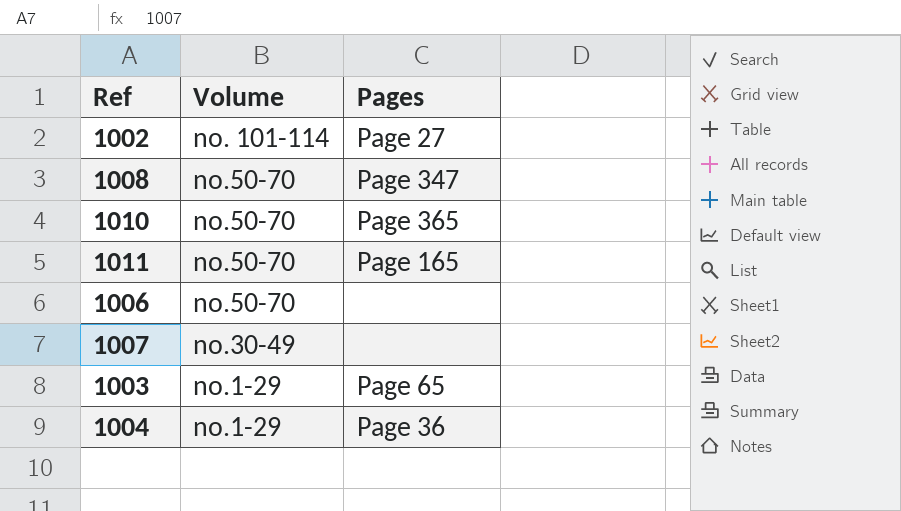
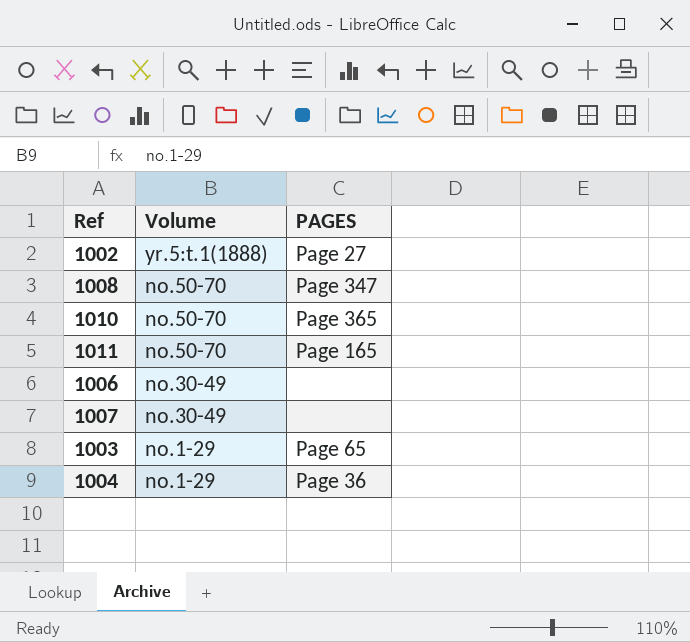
column name: Pages -> PAGES
1002 | Volume: no. 101-114 -> yr.5:t.1(1888)
1006 | Volume: no.50-70 -> no.30-49

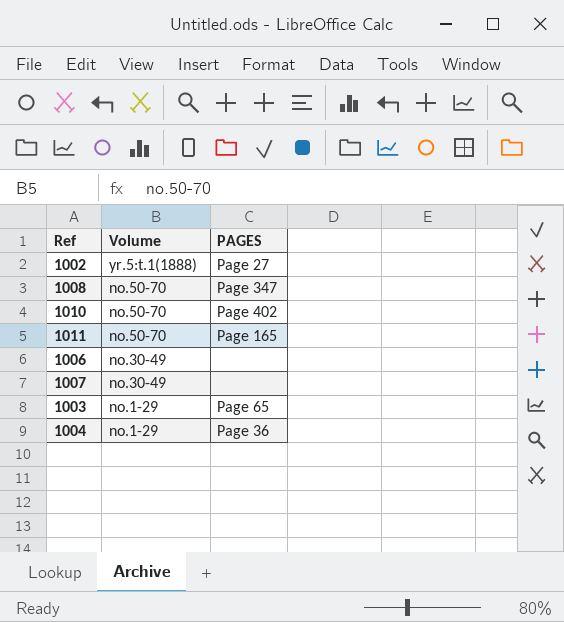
1010 | PAGES: Page 365 -> Page 402

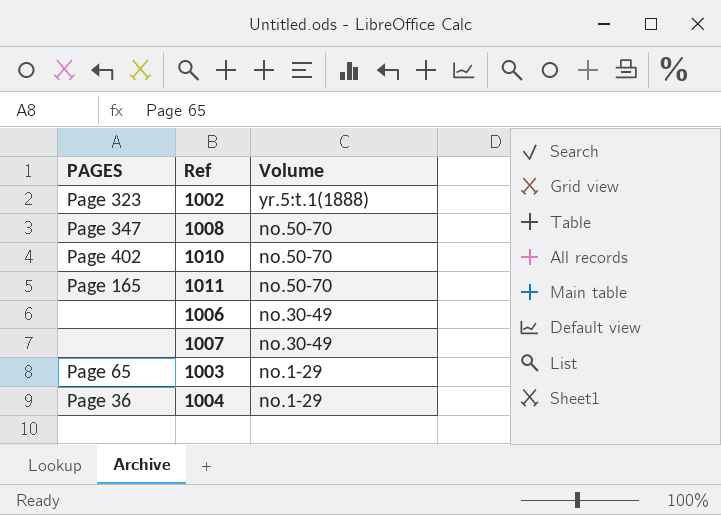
column PAGES | position: 3 -> 1
1002 | PAGES: Page 27 -> Page 323

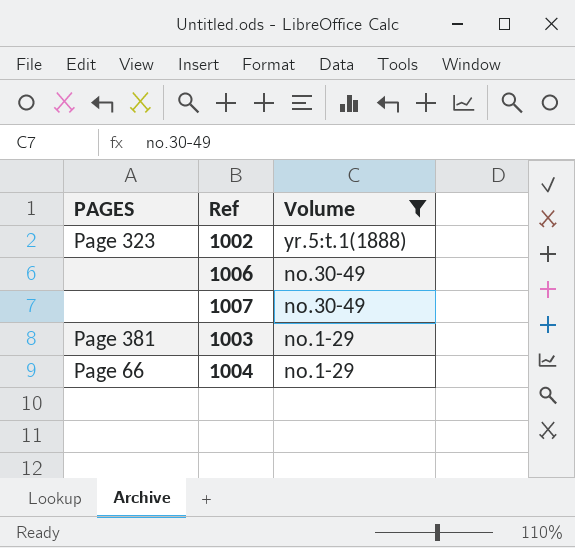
filter: none -> Volume != no.50-70
1003 | PAGES: Page 65 -> Page 381
1004 | PAGES: Page 36 -> Page 66

